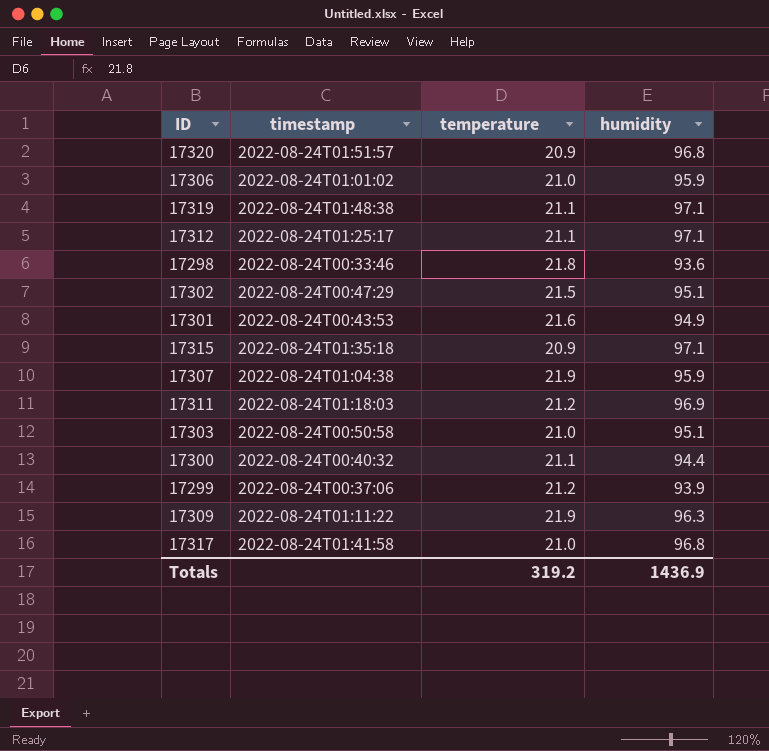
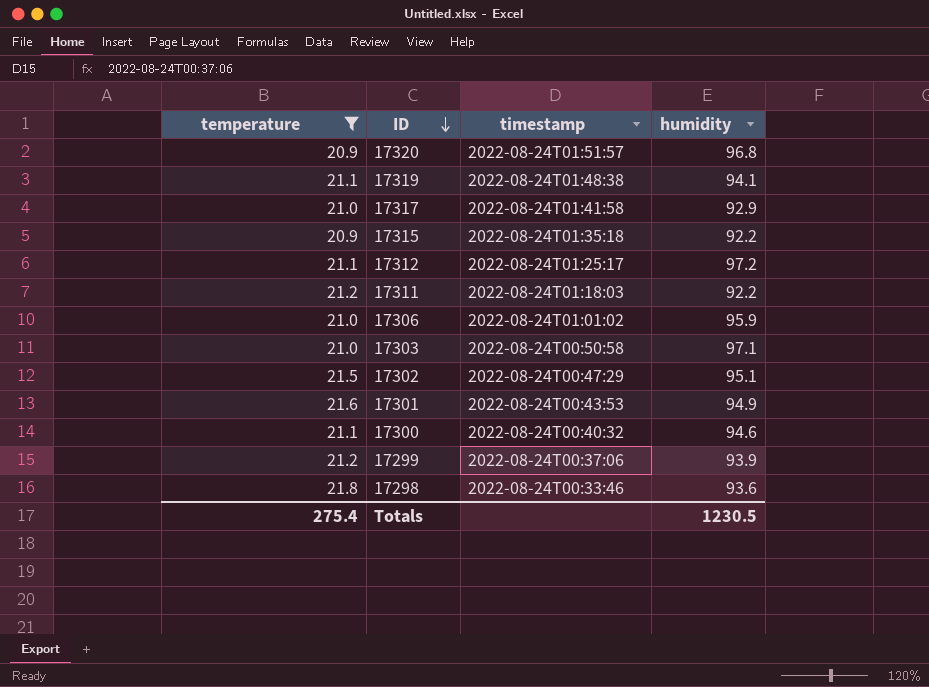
filter: none -> temperature != 21.9
row order: none -> ID descending
column temperature | position: 3 -> 1
17319 | humidity: 97.1 -> 94.1
17317 | humidity: 96.8 -> 92.9
17315 | humidity: 97.1 -> 92.2
17312 | humidity: 97.1 -> 97.2
17311 | humidity: 96.9 -> 92.2
17303 | humidity: 95.1 -> 97.1
17300 | humidity: 94.4 -> 94.6
Totals | temperature: 319.2 -> 275.4
Totals | humidity: 1436.9 -> 1230.5

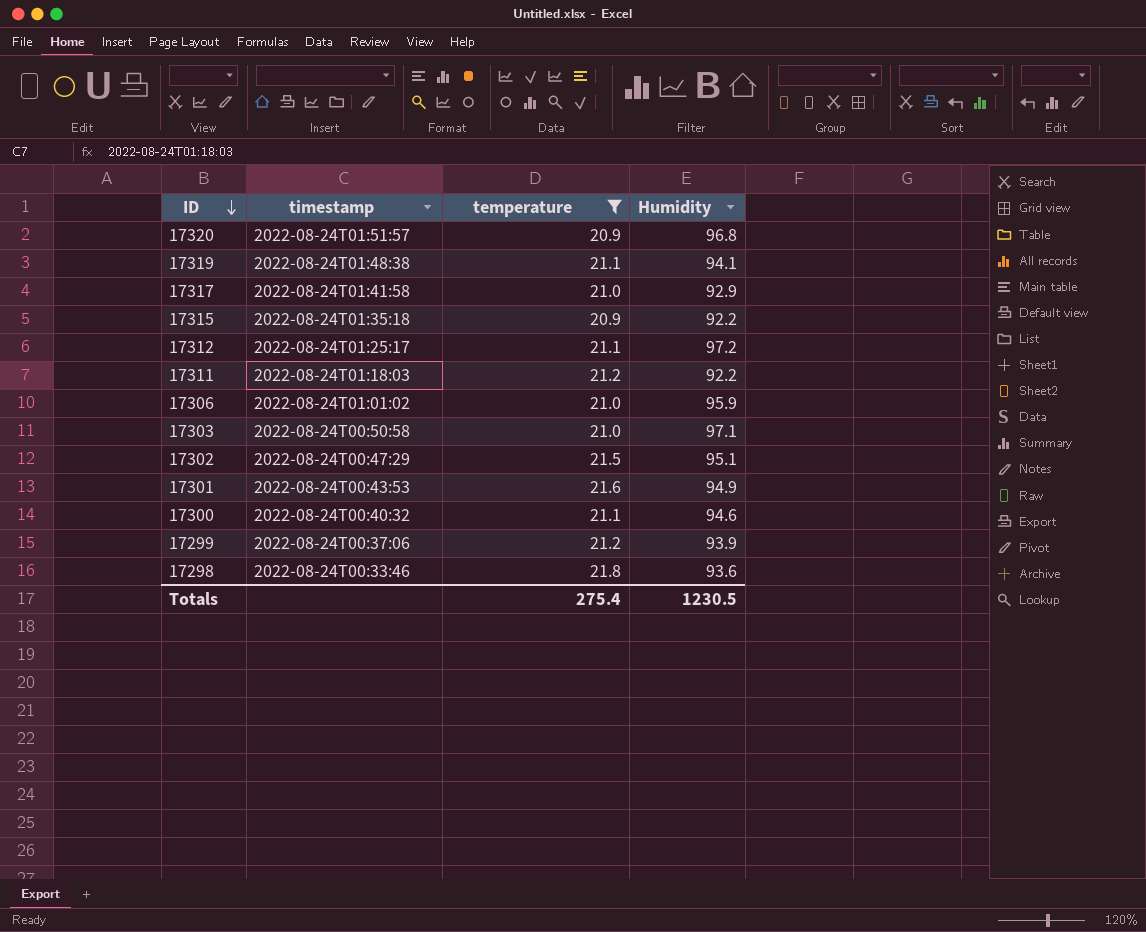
column temperature | position: 1 -> 3
column name: humidity -> Humidity

